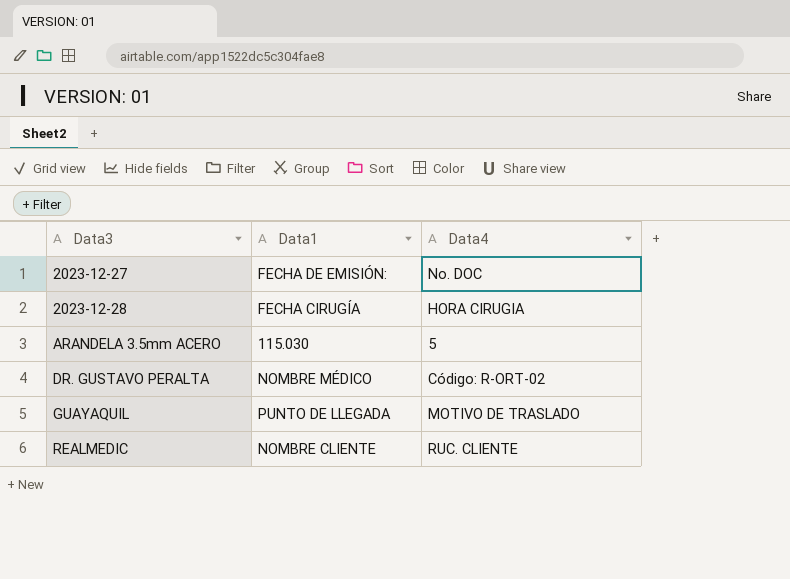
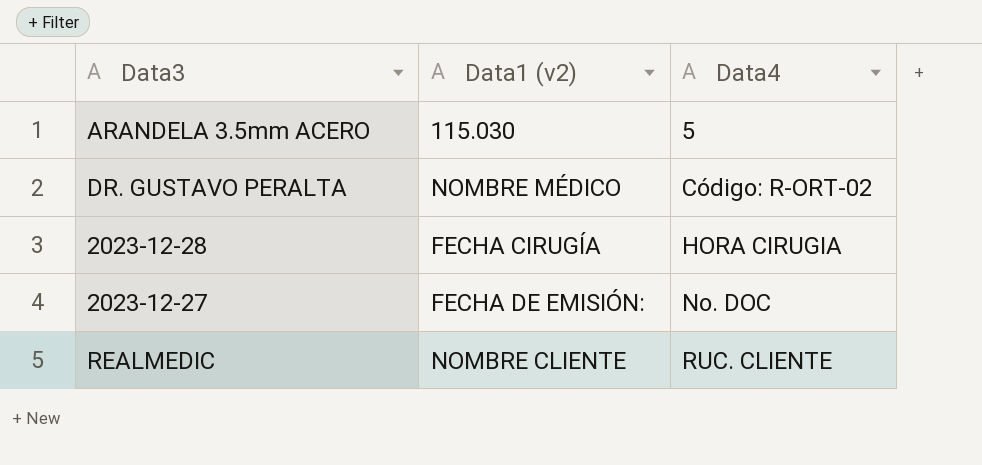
row order: Data3 ascending -> Data4 ascending
column name: Data1 -> Data1 (v2)
row GUAYAQUIL: PUNTO DE LLEGADA | MOTIVO DE TRASLADO -> none

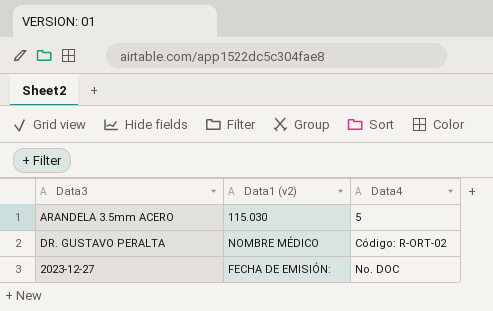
row 2023-12-28: FECHA CIRUGÍA | HORA CIRUGIA -> none
row REALMEDIC: NOMBRE CLIENTE | RUC. CLIENTE -> none

